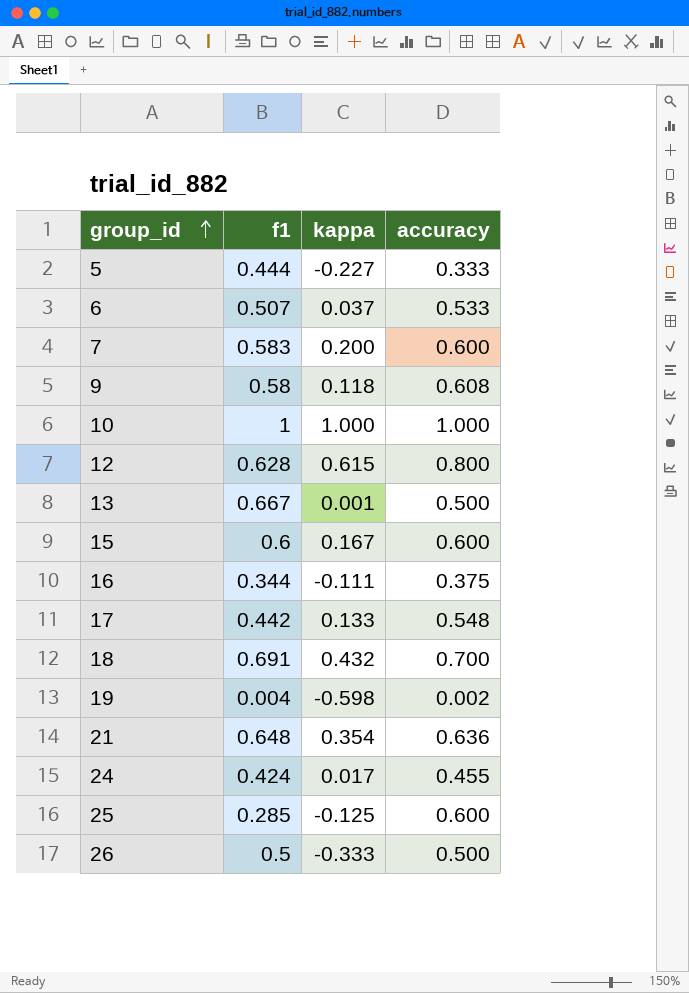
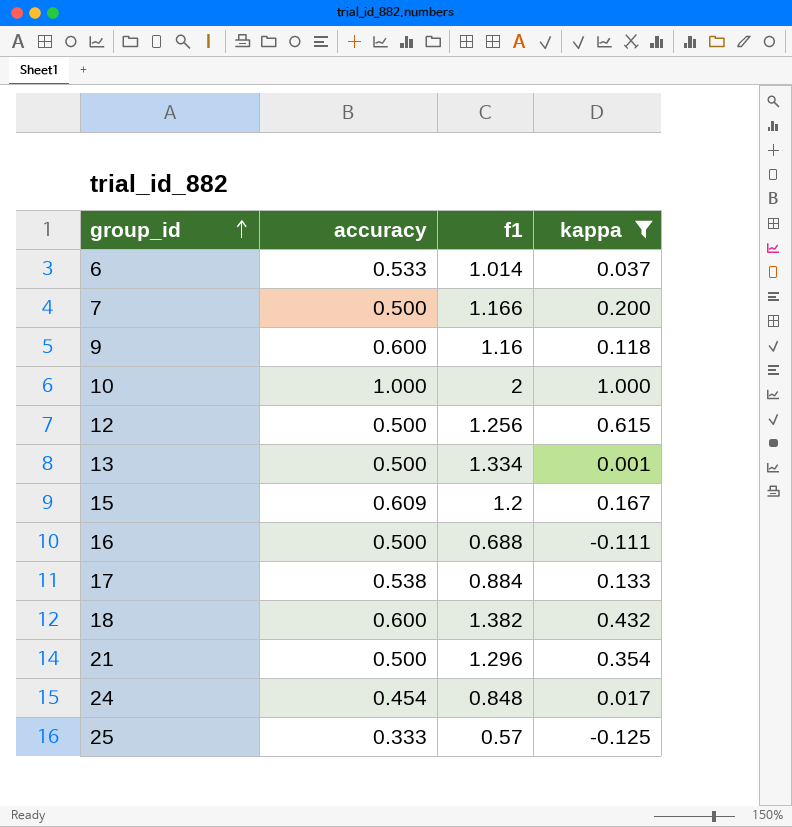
filter: none -> kappa >= -0.125
column accuracy | position: 4 -> 2
6 | f1: 0.507 -> 1.014
7 | accuracy: 0.600 -> 0.500
7 | f1: 0.583 -> 1.166
9 | accuracy: 0.608 -> 0.600
9 | f1: 0.58 -> 1.16
10 | f1: 1 -> 2
12 | accuracy: 0.800 -> 0.500
12 | f1: 0.628 -> 1.256
13 | f1: 0.667 -> 1.334
15 | accuracy: 0.600 -> 0.609
15 | f1: 0.6 -> 1.2
16 | accuracy: 0.375 -> 0.500
16 | f1: 0.344 -> 0.688
17 | accuracy: 0.548 -> 0.538
17 | f1: 0.442 -> 0.884
18 | accuracy: 0.700 -> 0.600
18 | f1: 0.691 -> 1.382
21 | accuracy: 0.636 -> 0.500
21 | f1: 0.648 -> 1.296
24 | accuracy: 0.455 -> 0.454
24 | f1: 0.424 -> 0.848
25 | accuracy: 0.600 -> 0.333
25 | f1: 0.285 -> 0.57

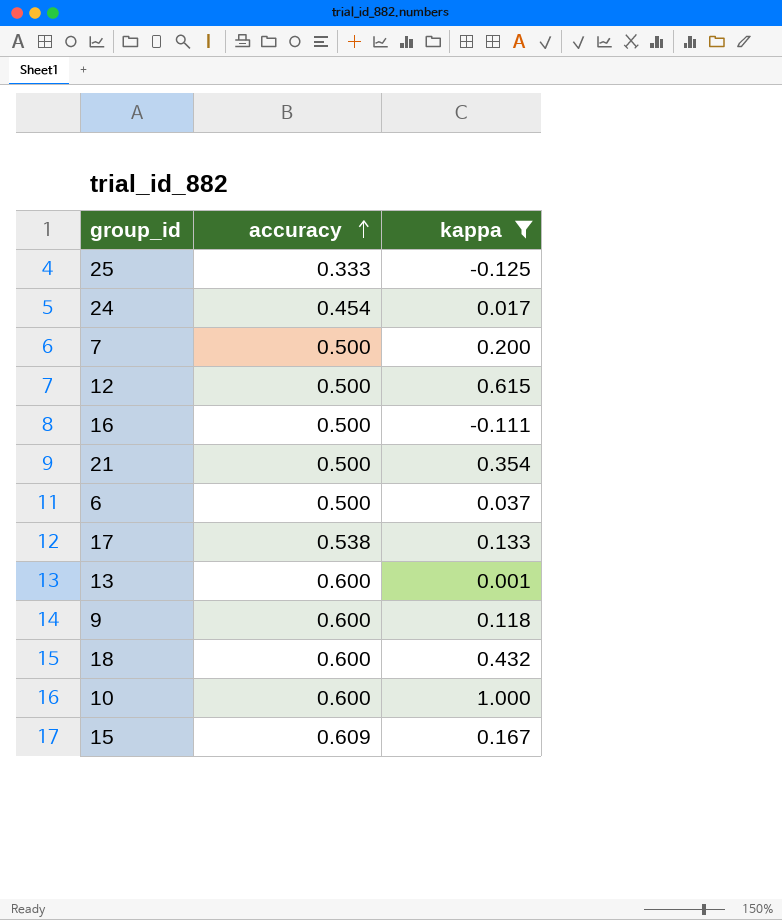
row order: group_id ascending -> accuracy ascending
column f1 | position: 3 -> none
6 | accuracy: 0.533 -> 0.500
13 | accuracy: 0.500 -> 0.600
10 | accuracy: 1.000 -> 0.600

